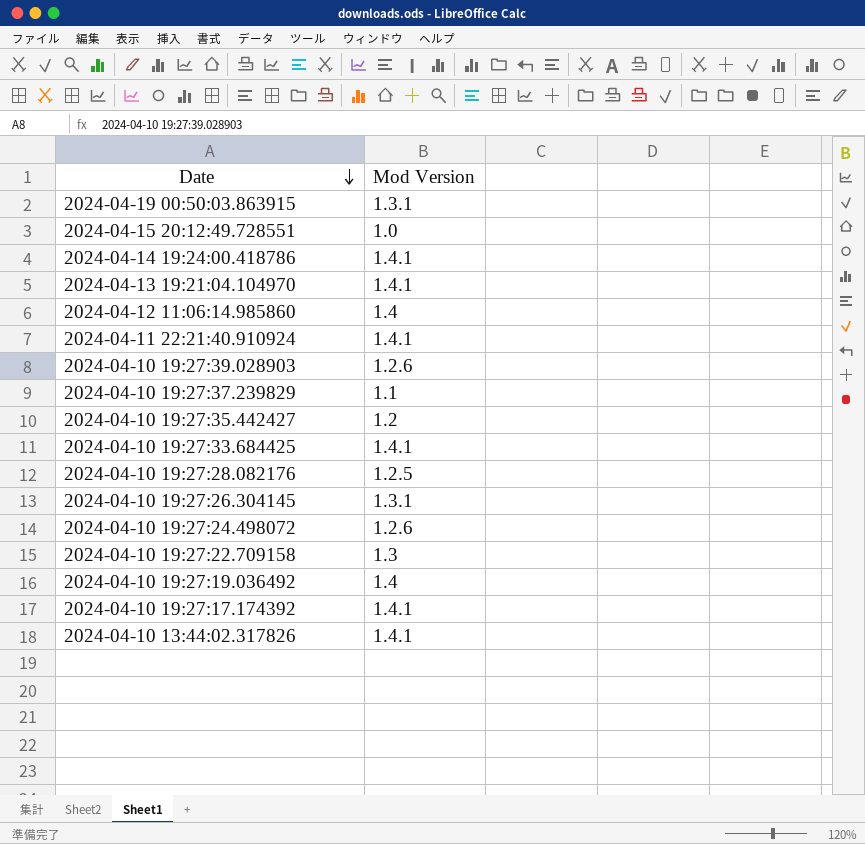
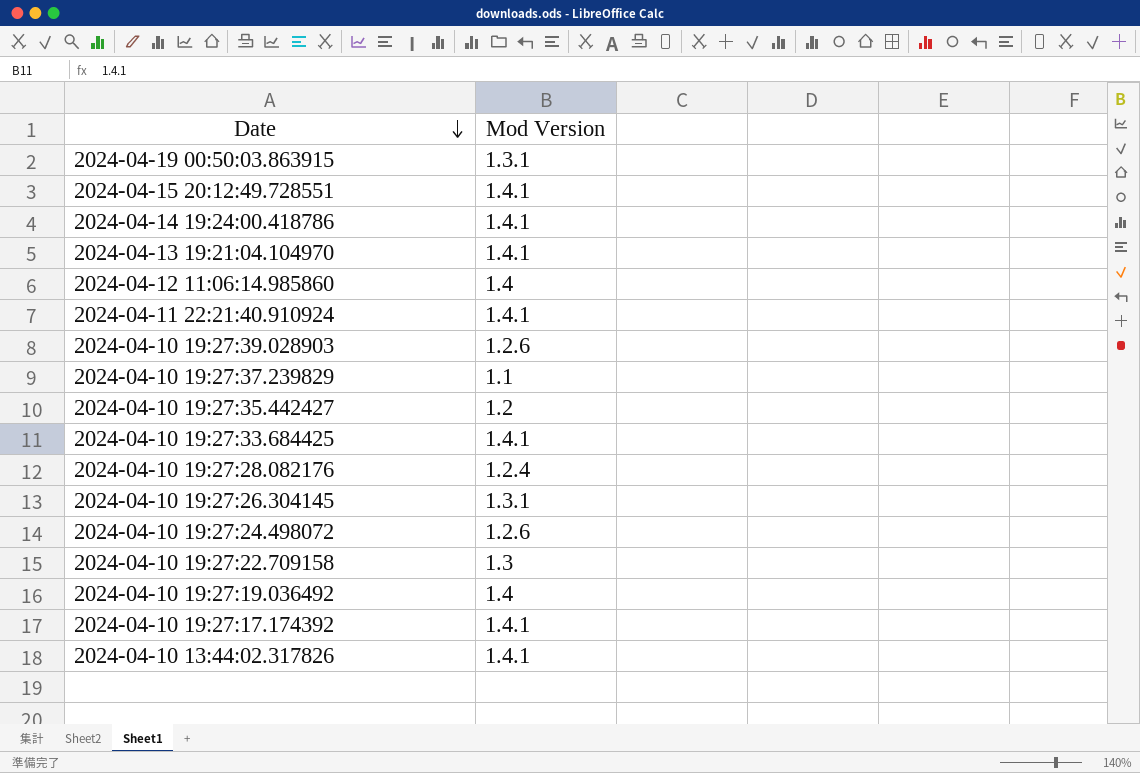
2024-04-15 20:12:49.728551 | Mod Version: 1.0 -> 1.4.1
2024-04-10 19:27:28.082176 | Mod Version: 1.2.5 -> 1.2.4

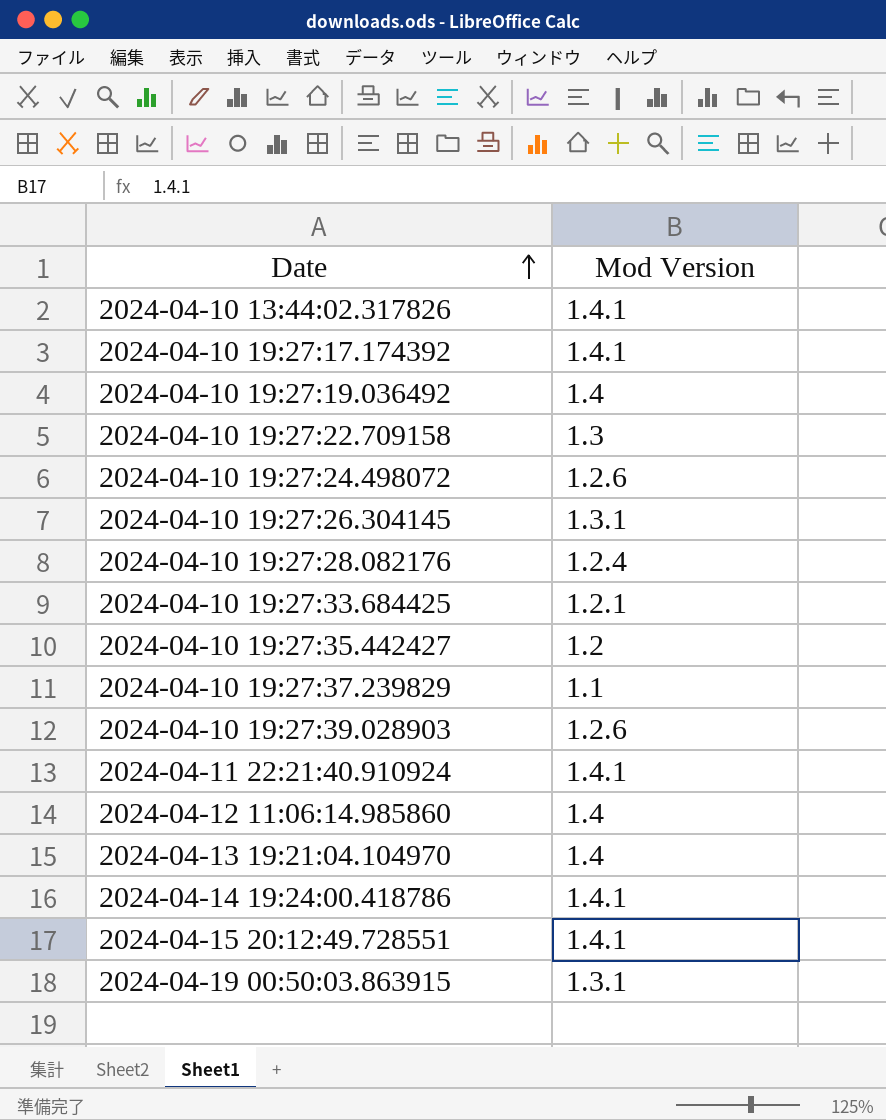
row order: Date descending -> Date ascending
2024-04-10 19:27:33.684425 | Mod Version: 1.4.1 -> 1.2.1
2024-04-13 19:21:04.104970 | Mod Version: 1.4.1 -> 1.4

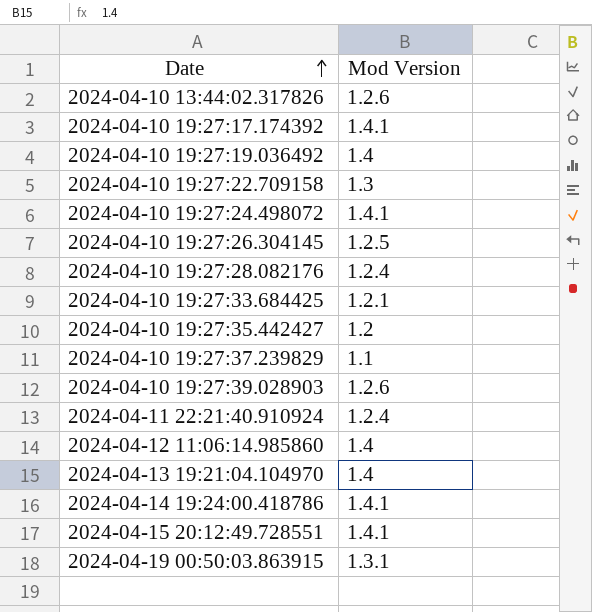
2024-04-10 13:44:02.317826 | Mod Version: 1.4.1 -> 1.2.6
2024-04-10 19:27:24.498072 | Mod Version: 1.2.6 -> 1.4.1
2024-04-10 19:27:26.304145 | Mod Version: 1.3.1 -> 1.2.5
2024-04-11 22:21:40.910924 | Mod Version: 1.4.1 -> 1.2.4

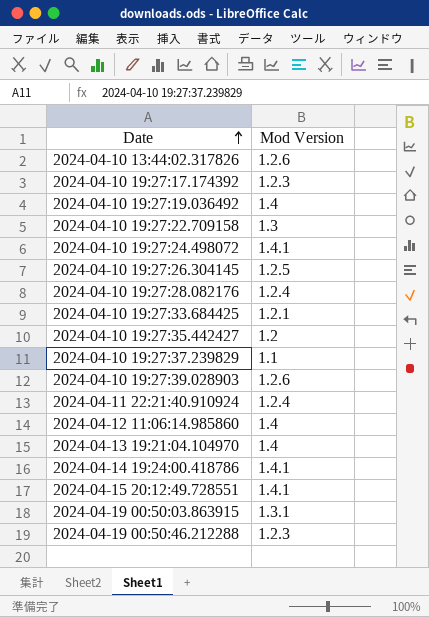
2024-04-10 19:27:17.174392 | Mod Version: 1.4.1 -> 1.2.3
row 2024-04-19 00:50:46.212288: none -> 1.2.3

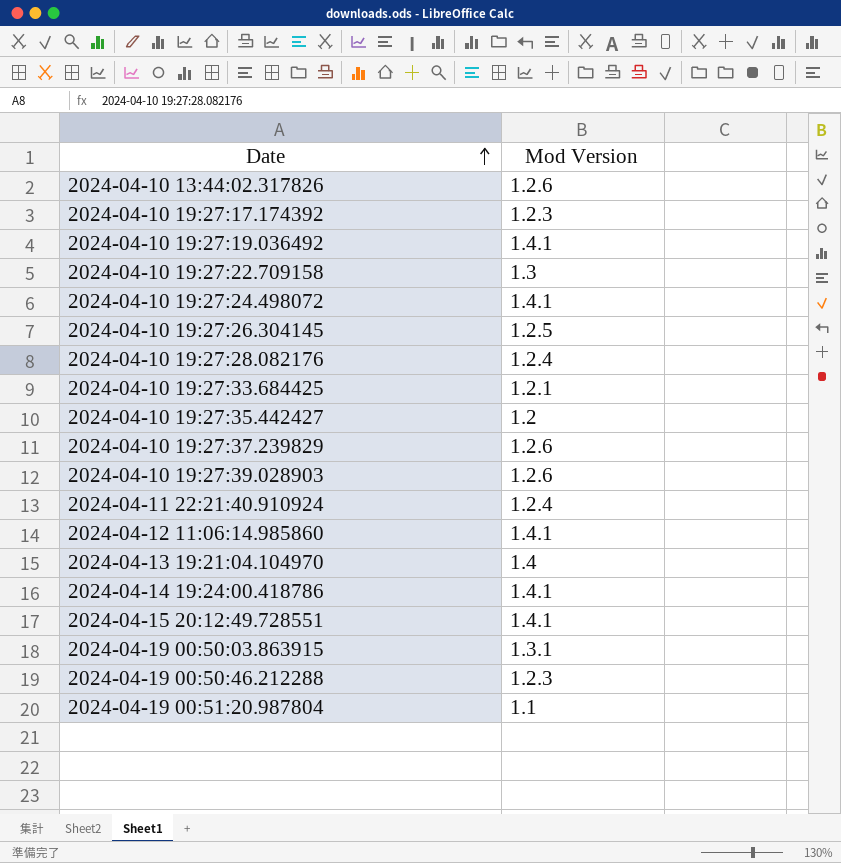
2024-04-10 19:27:19.036492 | Mod Version: 1.4 -> 1.4.1
2024-04-10 19:27:37.239829 | Mod Version: 1.1 -> 1.2.6
2024-04-12 11:06:14.985860 | Mod Version: 1.4 -> 1.4.1
row 2024-04-19 00:51:20.987804: none -> 1.1

